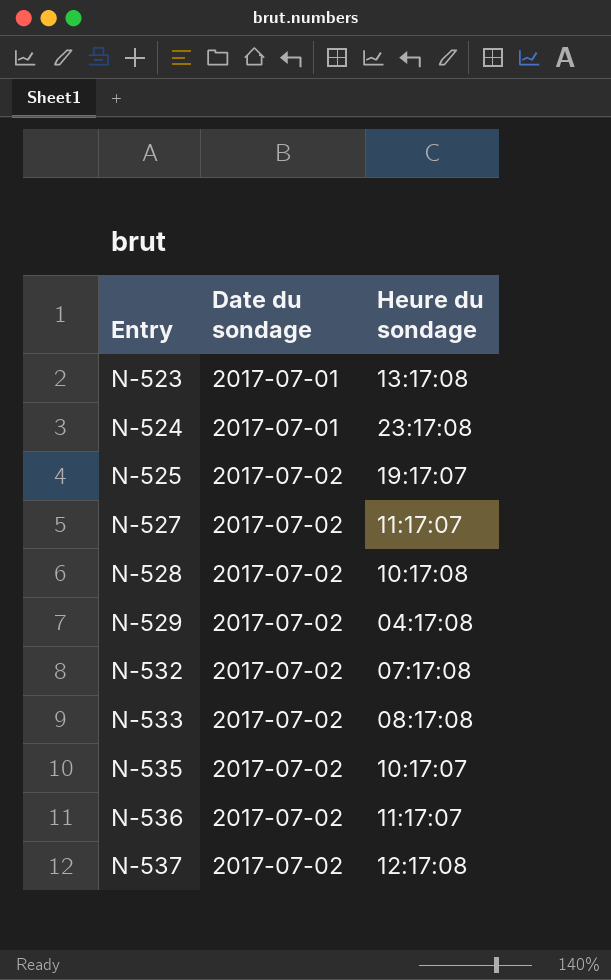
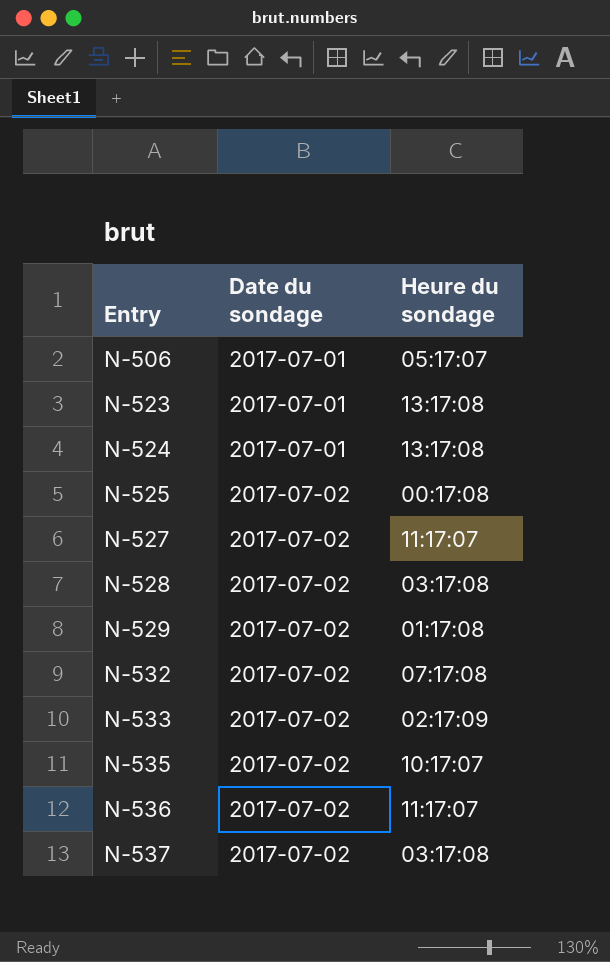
row N-506: none -> 2017-07-01 | 05:17:07
N-524 | Heure du sondage: 23:17:08 -> 13:17:08
N-525 | Heure du sondage: 19:17:07 -> 00:17:08
N-528 | Heure du sondage: 10:17:08 -> 03:17:08
N-529 | Heure du sondage: 04:17:08 -> 01:17:08
N-533 | Heure du sondage: 08:17:08 -> 02:17:09
N-537 | Heure du sondage: 12:17:08 -> 03:17:08

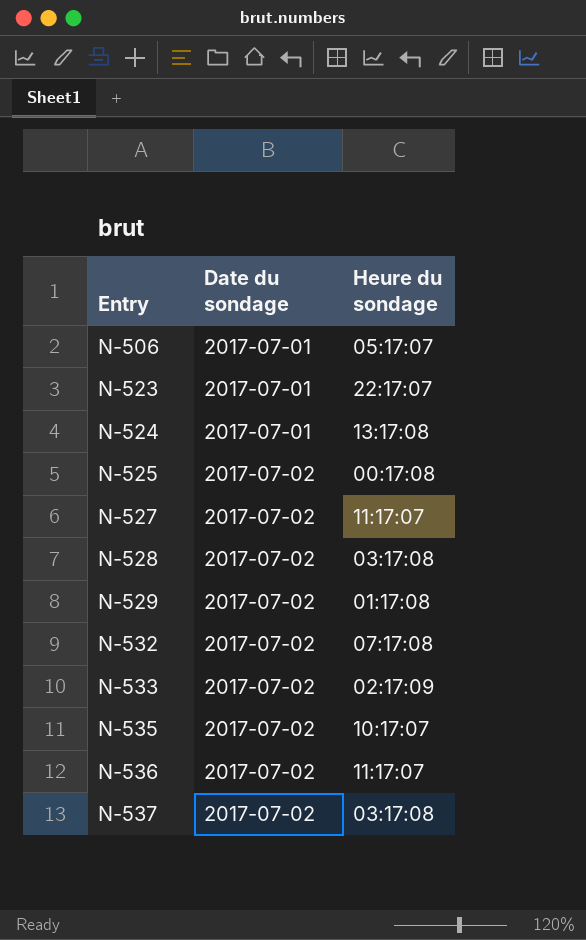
N-523 | Heure du sondage: 13:17:08 -> 22:17:07

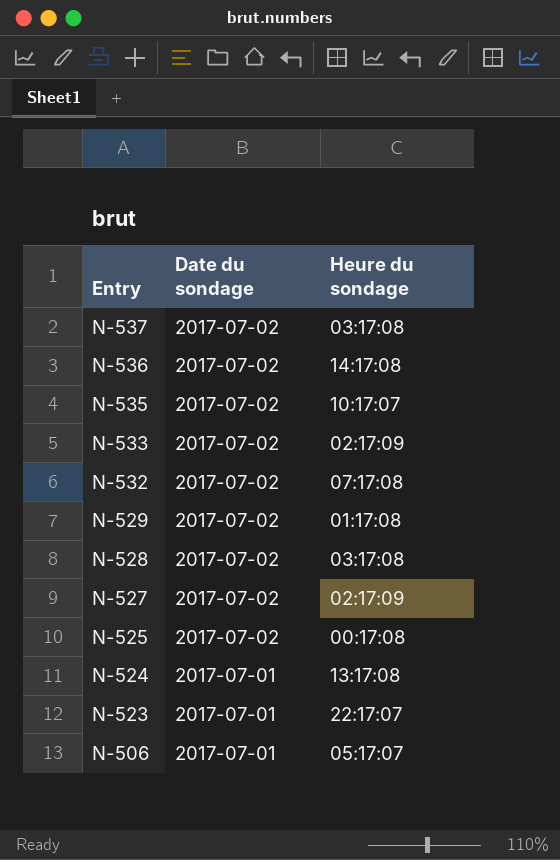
row order: Entry ascending -> Entry descending
N-536 | Heure du sondage: 11:17:07 -> 14:17:08
N-527 | Heure du sondage: 11:17:07 -> 02:17:09

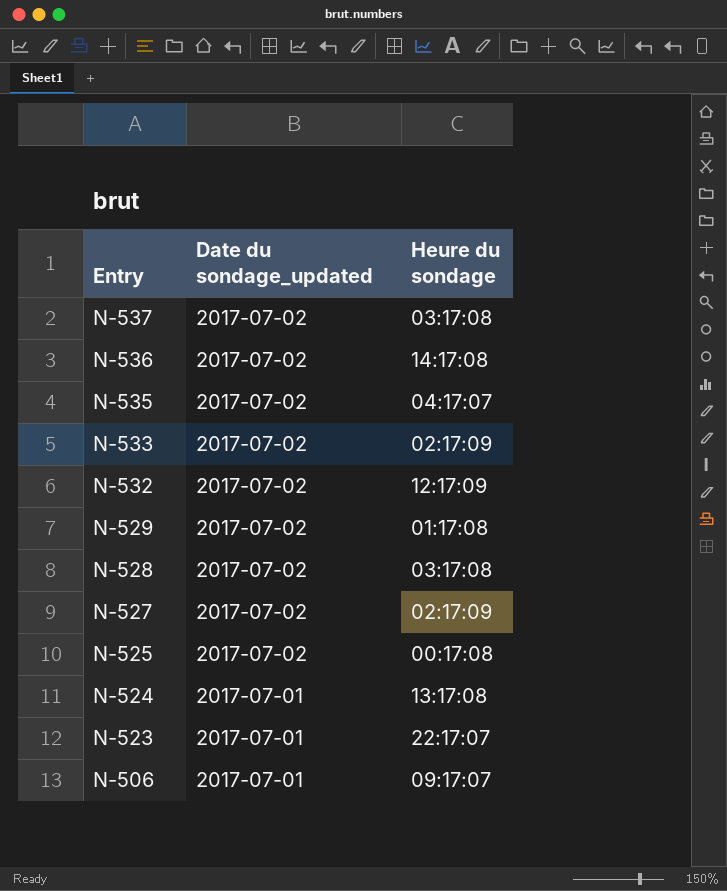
column name: Date du sondage -> Date du sondage_updated
N-535 | Heure du sondage: 10:17:07 -> 04:17:07
N-532 | Heure du sondage: 07:17:08 -> 12:17:09
N-506 | Heure du sondage: 05:17:07 -> 09:17:07

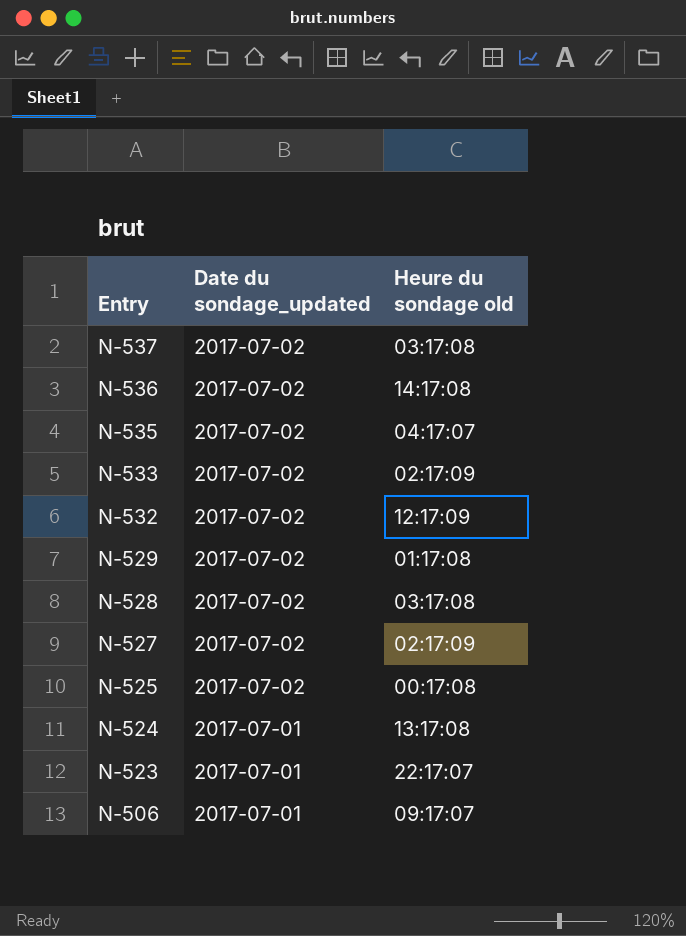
column name: Heure du sondage -> Heure du sondage old

